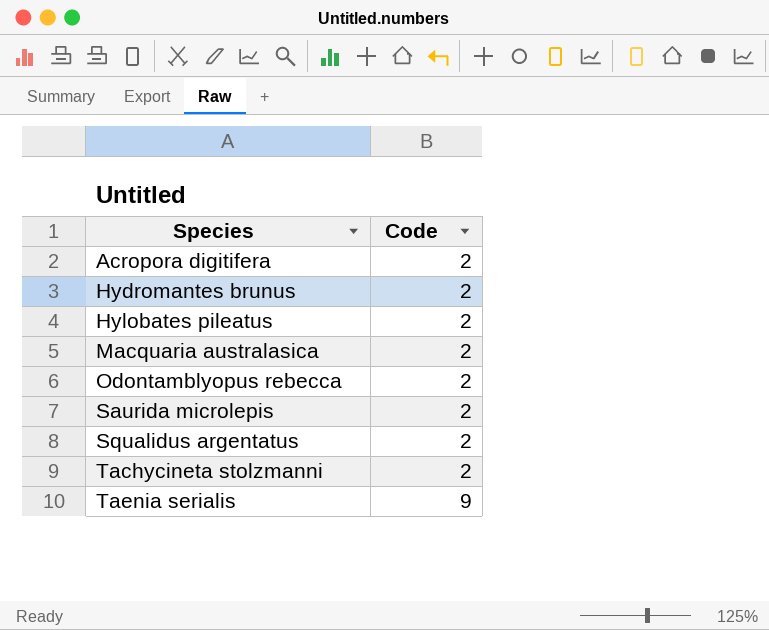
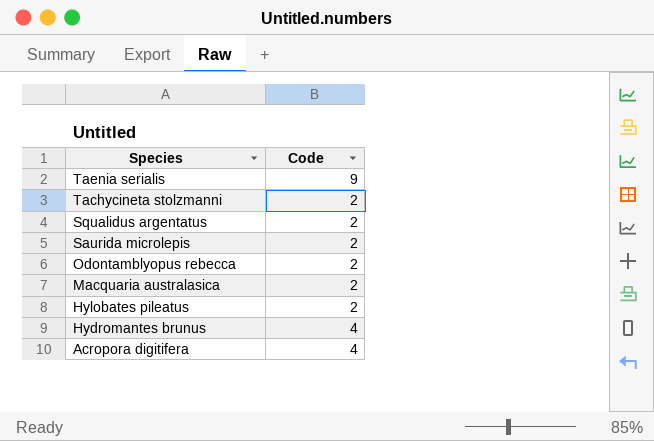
row order: Species ascending -> Species descending
Hydromantes brunus | Code: 2 -> 4
Acropora digitifera | Code: 2 -> 4

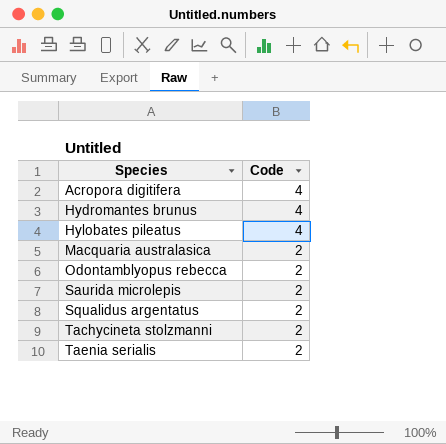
row order: Species descending -> Species ascending
Hylobates pileatus | Code: 2 -> 4
Taenia serialis | Code: 9 -> 2

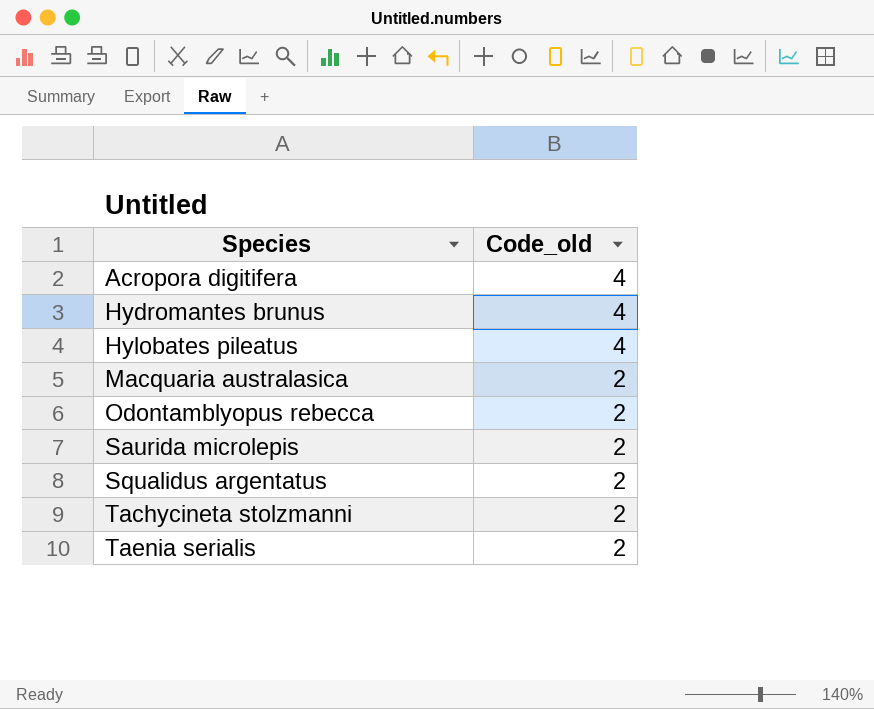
column name: Code -> Code_old

